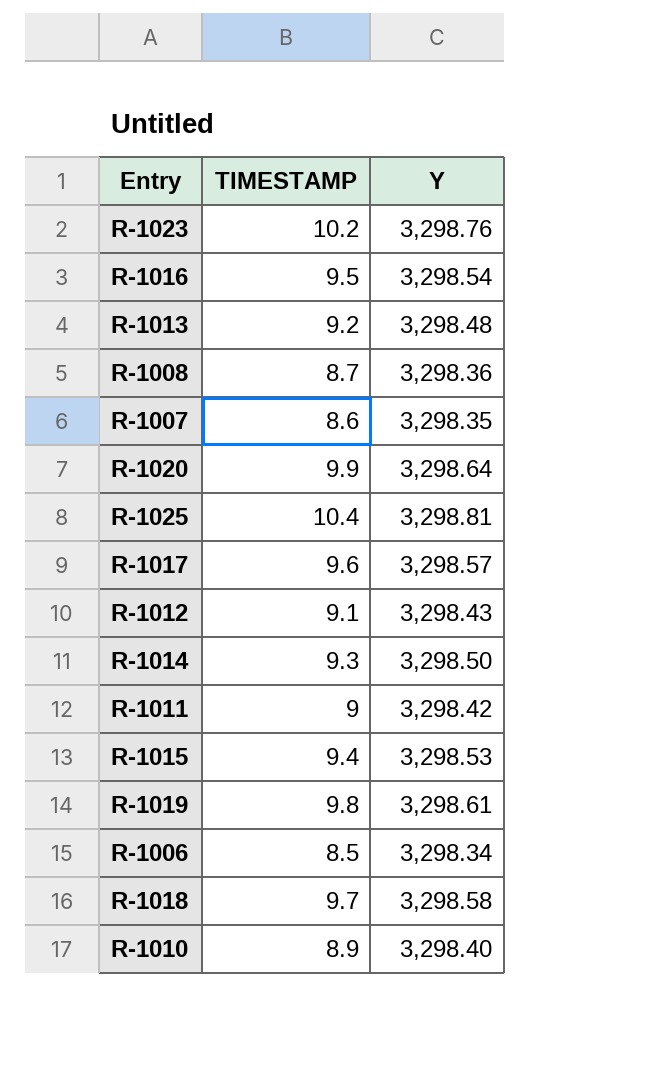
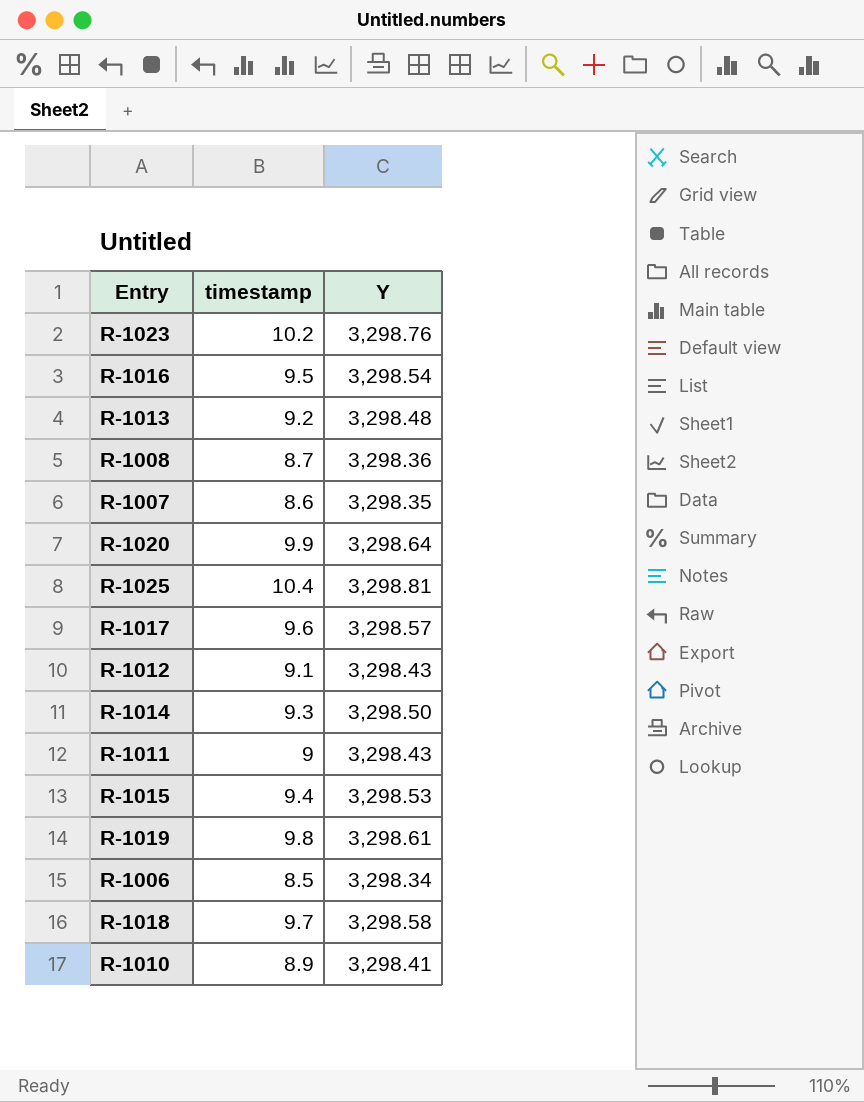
column name: TIMESTAMP -> timestamp
R-1011 | Y: 3,298.42 -> 3,298.43
R-1010 | Y: 3,298.40 -> 3,298.41

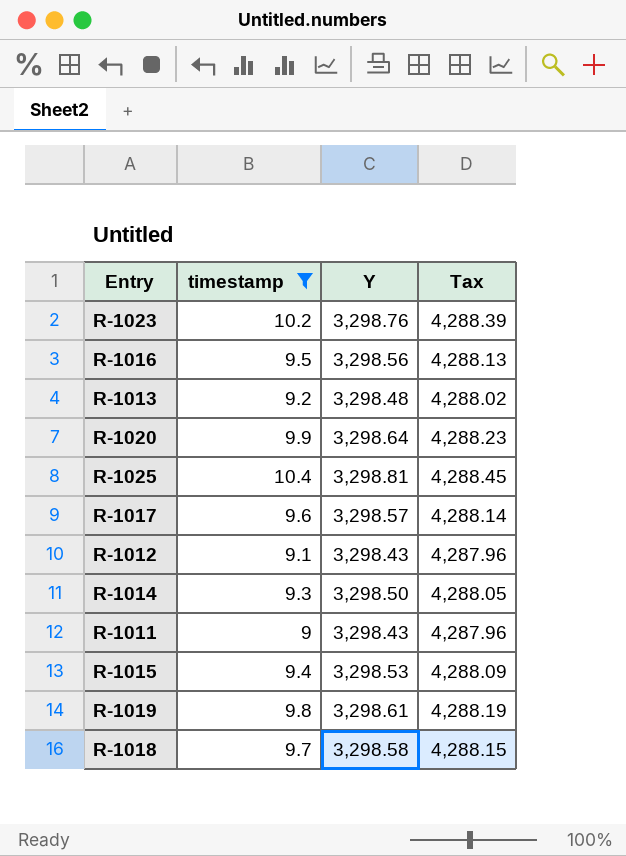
filter: none -> timestamp >= 9
column Tax | formula: none -> [Y] * 1.3
R-1016 | Y: 3,298.54 -> 3,298.56

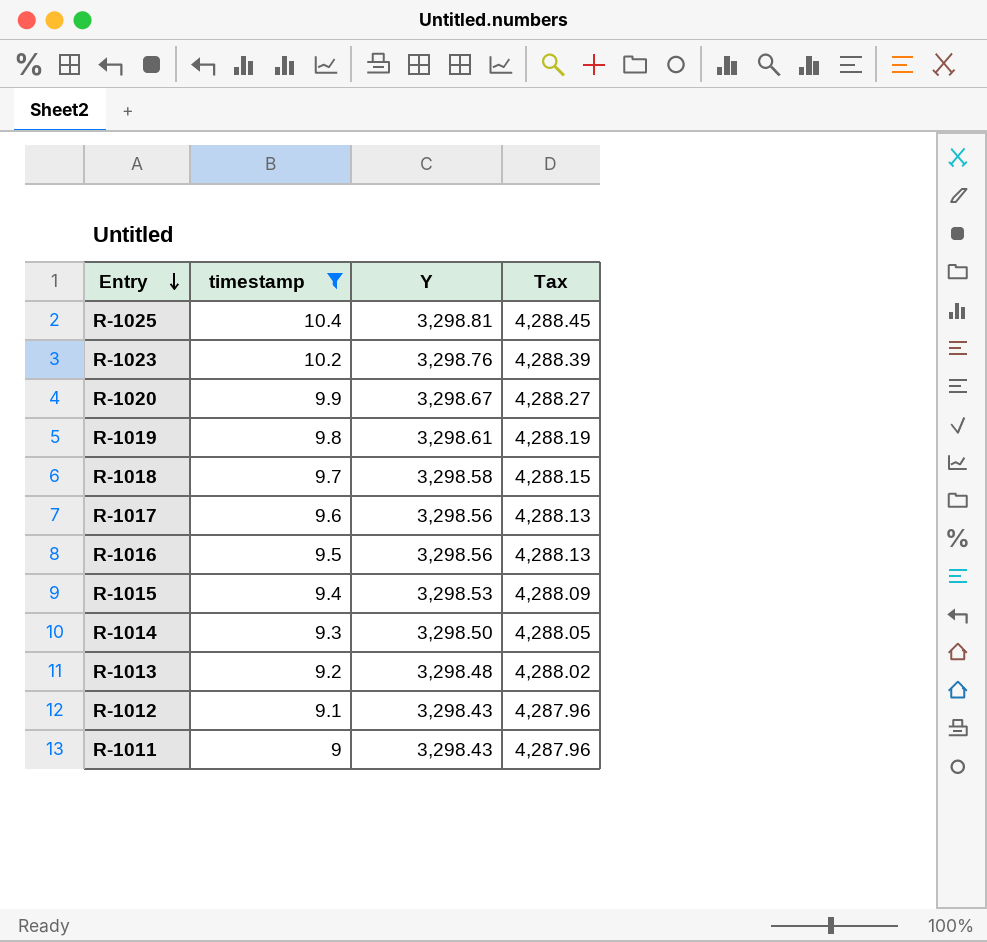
row order: none -> Entry descending
R-1020 | Y: 3,298.64 -> 3,298.67
R-1020 | Tax: 4,288.23 -> 4,288.27
R-1017 | Y: 3,298.57 -> 3,298.56
R-1017 | Tax: 4,288.14 -> 4,288.13

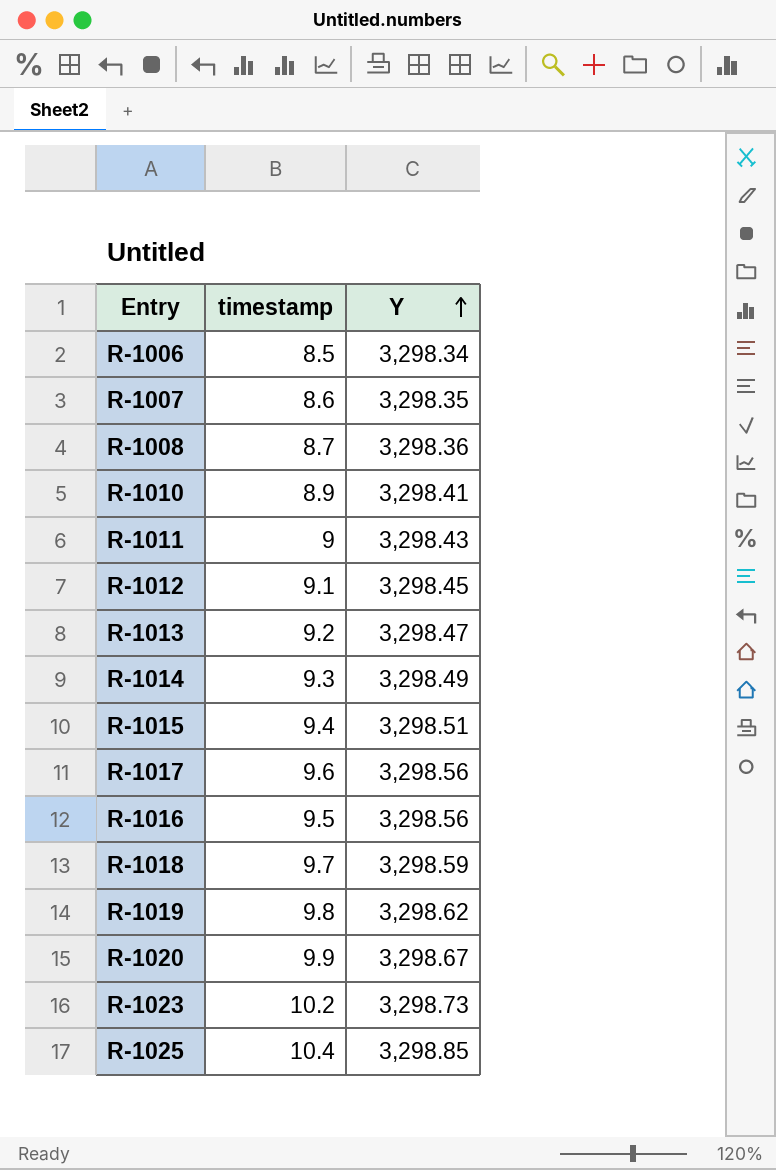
filter: timestamp >= 9 -> none
row order: Entry descending -> Y ascending
column Tax | formula: [Y] * 1.3 -> none
R-1012 | Y: 3,298.43 -> 3,298.45
R-1013 | Y: 3,298.48 -> 3,298.47
R-1014 | Y: 3,298.50 -> 3,298.49
R-1015 | Y: 3,298.53 -> 3,298.51
R-1018 | Y: 3,298.58 -> 3,298.59
R-1019 | Y: 3,298.61 -> 3,298.62
R-1023 | Y: 3,298.76 -> 3,298.73
R-1025 | Y: 3,298.81 -> 3,298.85

